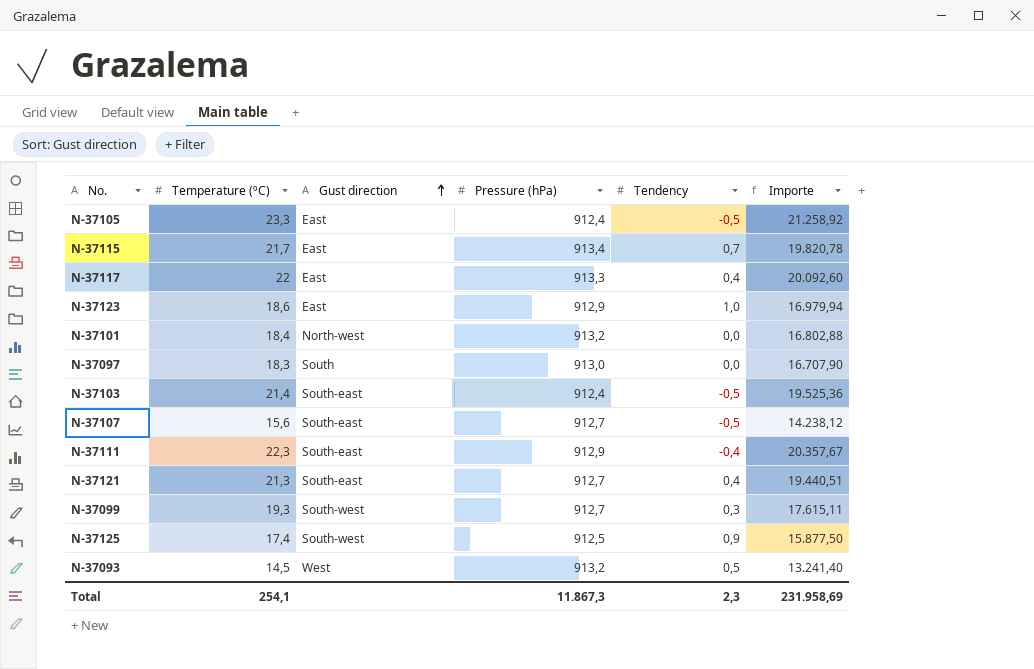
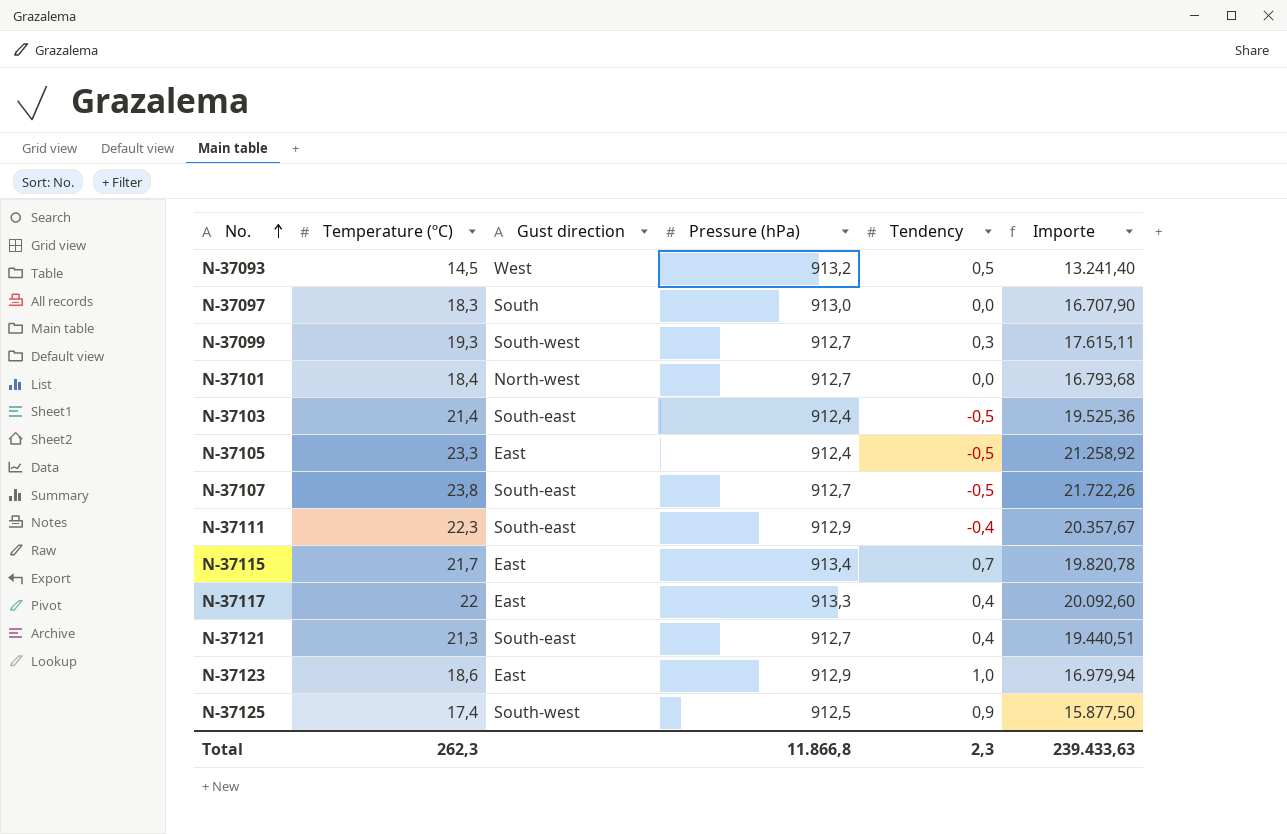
row order: Gust direction ascending -> No. ascending
N-37101 | Pressure (hPa): 913,2 -> 912,7
N-37101 | Importe: 16.802,88 -> 16.793,68
N-37107 | Temperature (ºC): 15,6 -> 23,8
N-37107 | Importe: 14.238,12 -> 21.722,26
Total | Temperature (ºC): 254,1 -> 262,3
Total | Pressure (hPa): 11.867,3 -> 11.866,8
Total | Importe: 231.958,69 -> 239.433,63

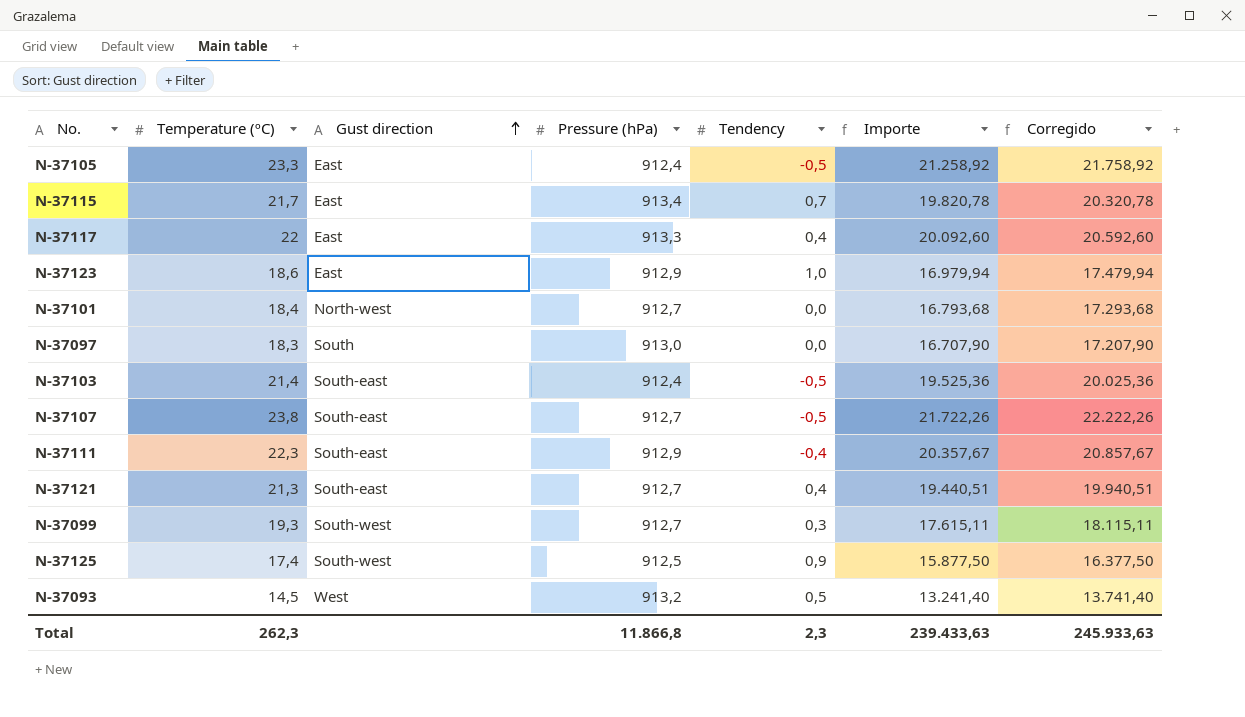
row order: No. ascending -> Gust direction ascending
column Corregido | formula: none -> [Importe] + 500

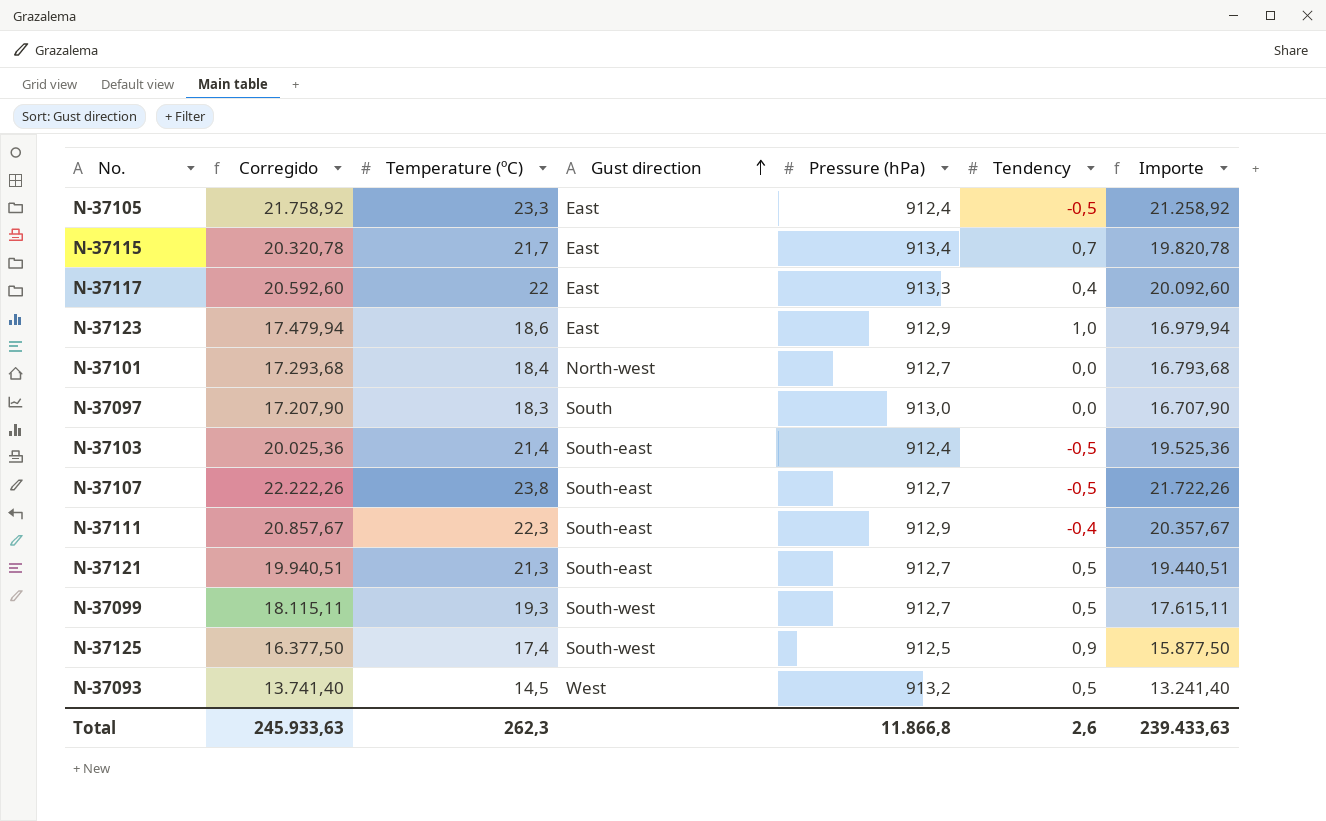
column Corregido | position: 7 -> 2
N-37121 | Tendency: 0,4 -> 0,5
N-37099 | Tendency: 0,3 -> 0,5
Total | Tendency: 2,3 -> 2,6

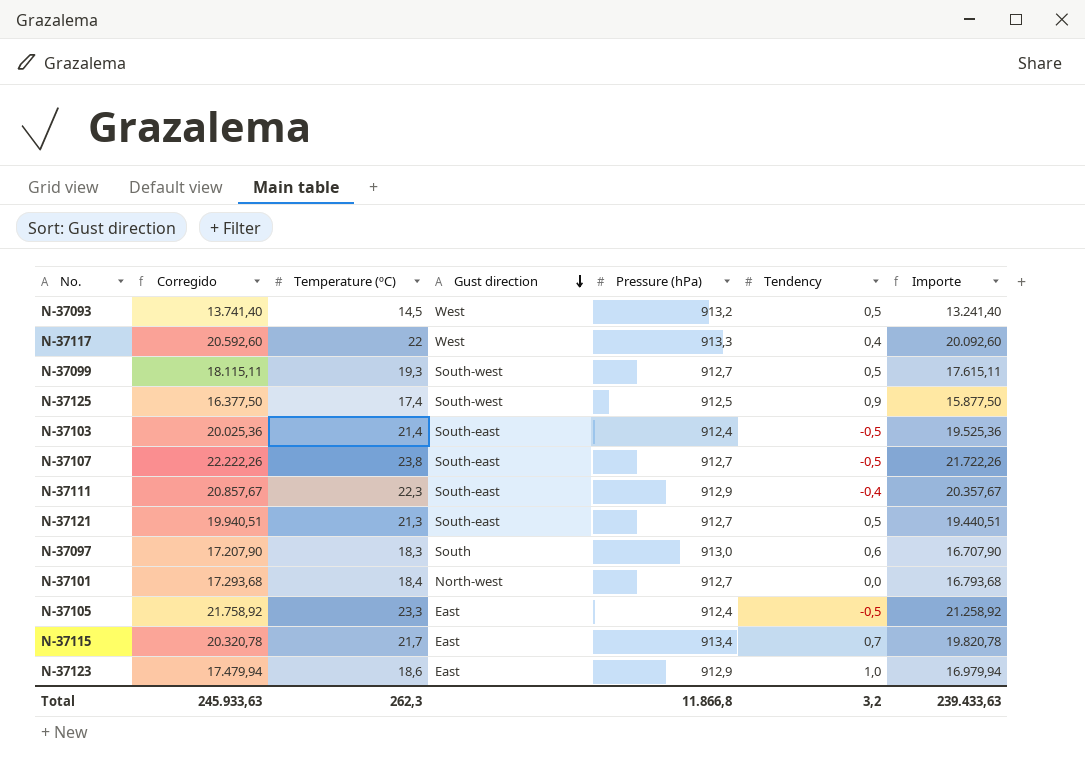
row order: Gust direction ascending -> Gust direction descending
N-37117 | Gust direction: East -> West
N-37097 | Tendency: 0,0 -> 0,6
Total | Tendency: 2,6 -> 3,2

